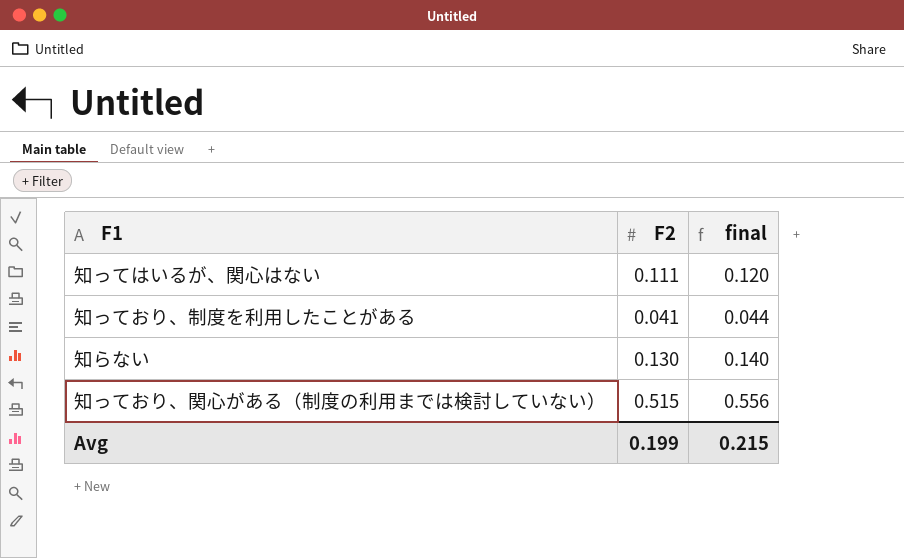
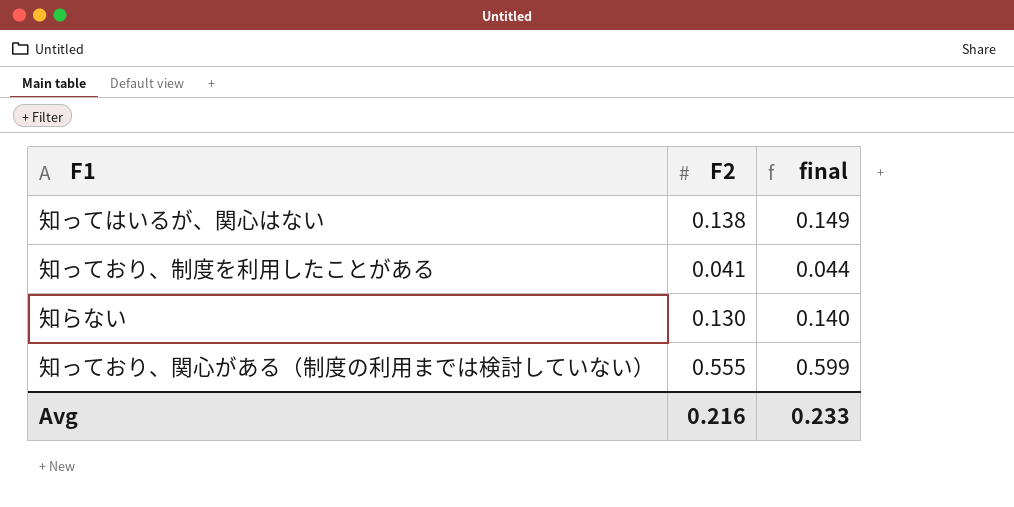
知ってはいるが、関心はない | F2: 0.111 -> 0.138
知ってはいるが、関心はない | final: 0.120 -> 0.149
知っており、関心がある（制度の利用までは検討していない） | F2: 0.515 -> 0.555
知っており、関心がある（制度の利用までは検討していない） | final: 0.556 -> 0.599
Avg | F2: 0.199 -> 0.216
Avg | final: 0.215 -> 0.233

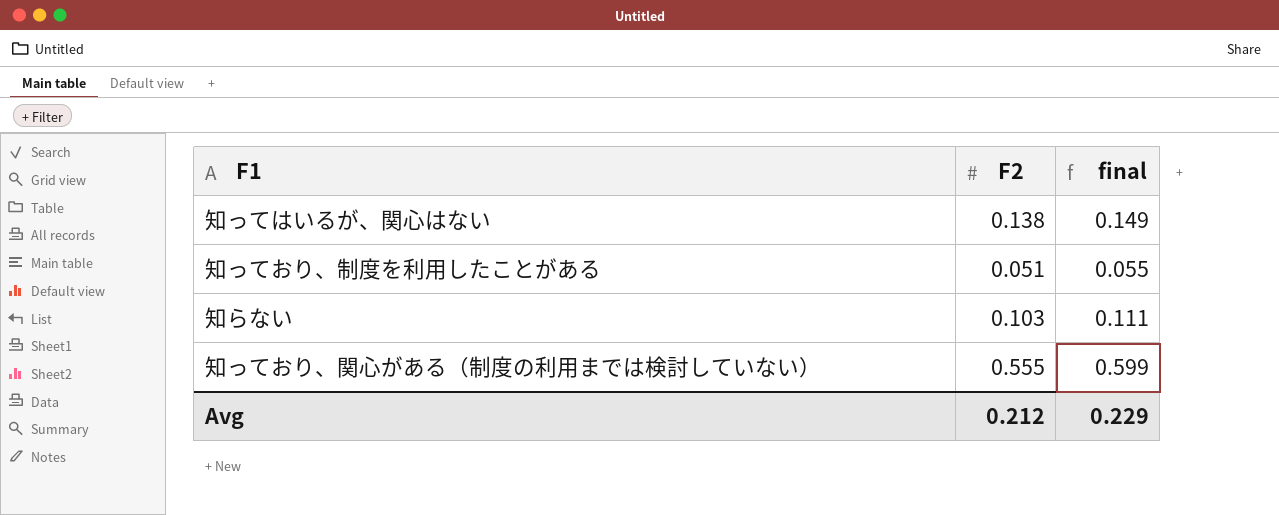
知っており、制度を利用したことがある | F2: 0.041 -> 0.051
知っており、制度を利用したことがある | final: 0.044 -> 0.055
知らない | F2: 0.130 -> 0.103
知らない | final: 0.140 -> 0.111
Avg | F2: 0.216 -> 0.212
Avg | final: 0.233 -> 0.229

